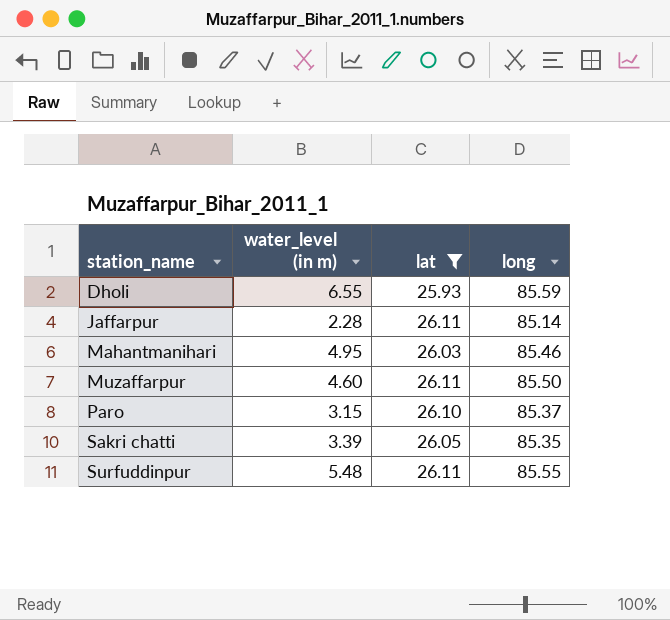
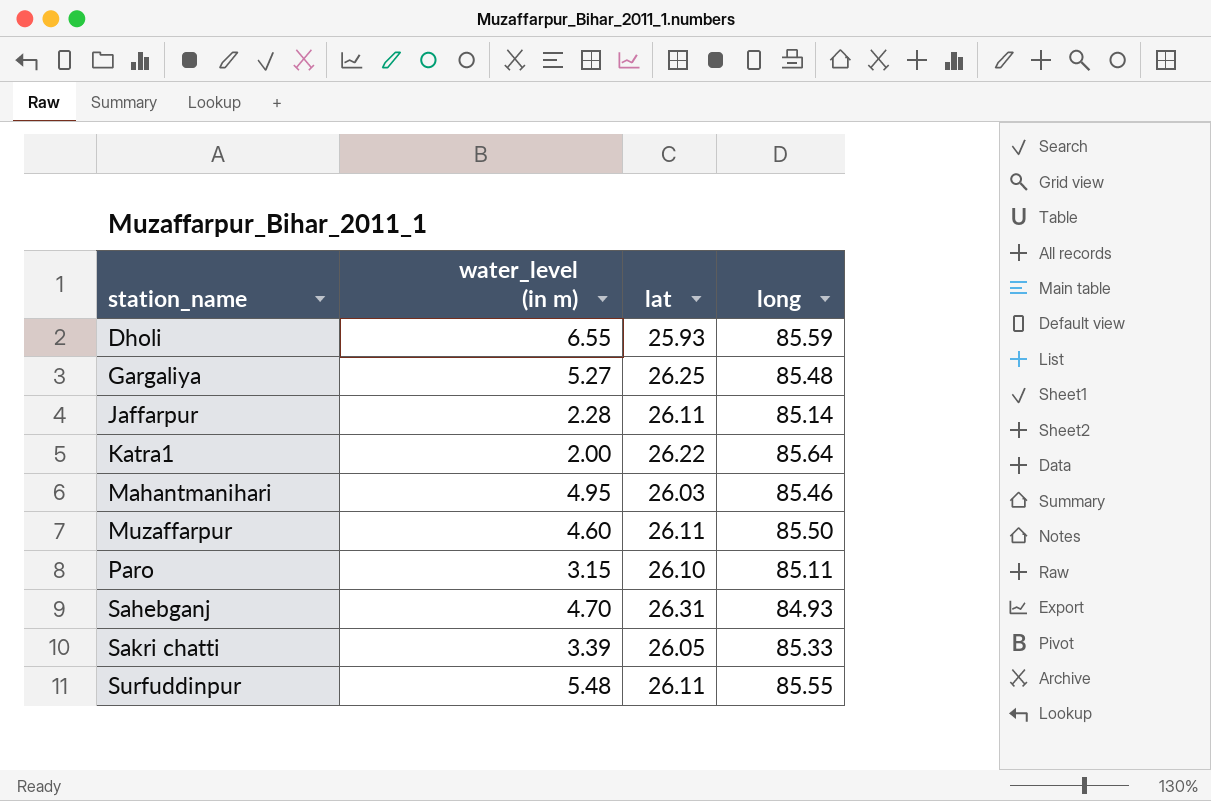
filter: lat <= 26.11 -> none
Paro | long: 85.37 -> 85.11
Sakri chatti | long: 85.35 -> 85.33

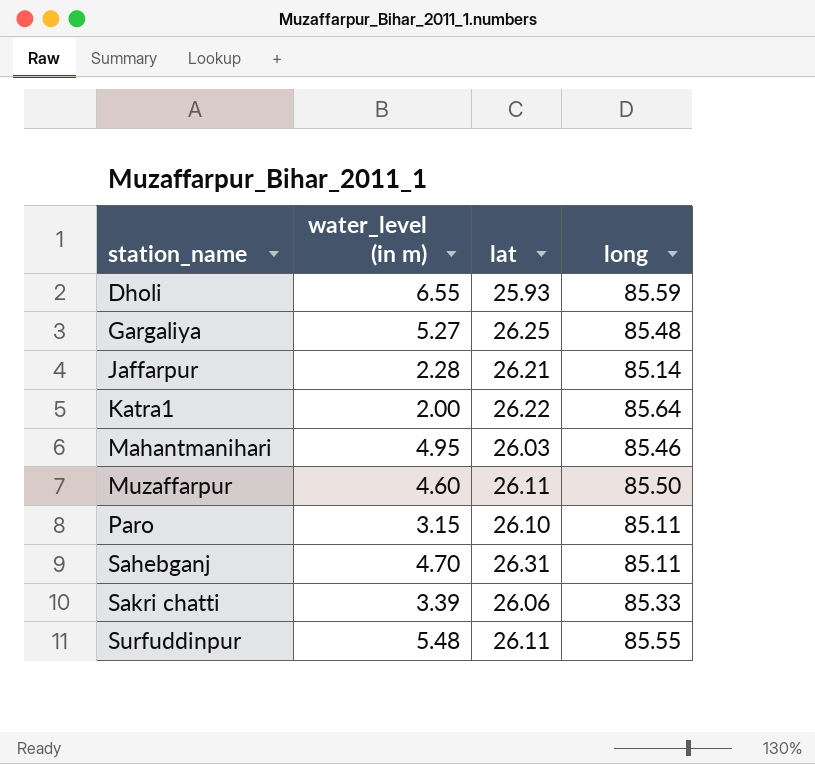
Jaffarpur | lat: 26.11 -> 26.21
Sahebganj | long: 84.93 -> 85.11
Sakri chatti | lat: 26.05 -> 26.06

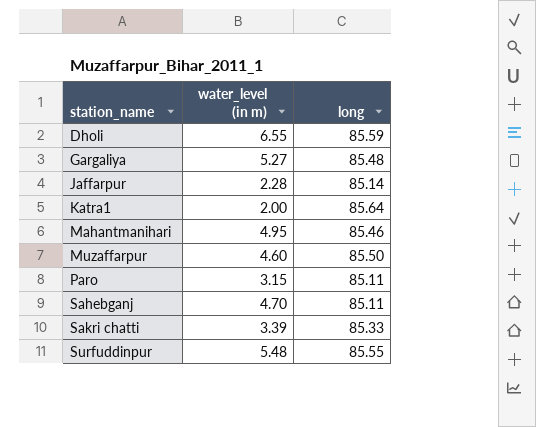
column lat | position: 3 -> none

